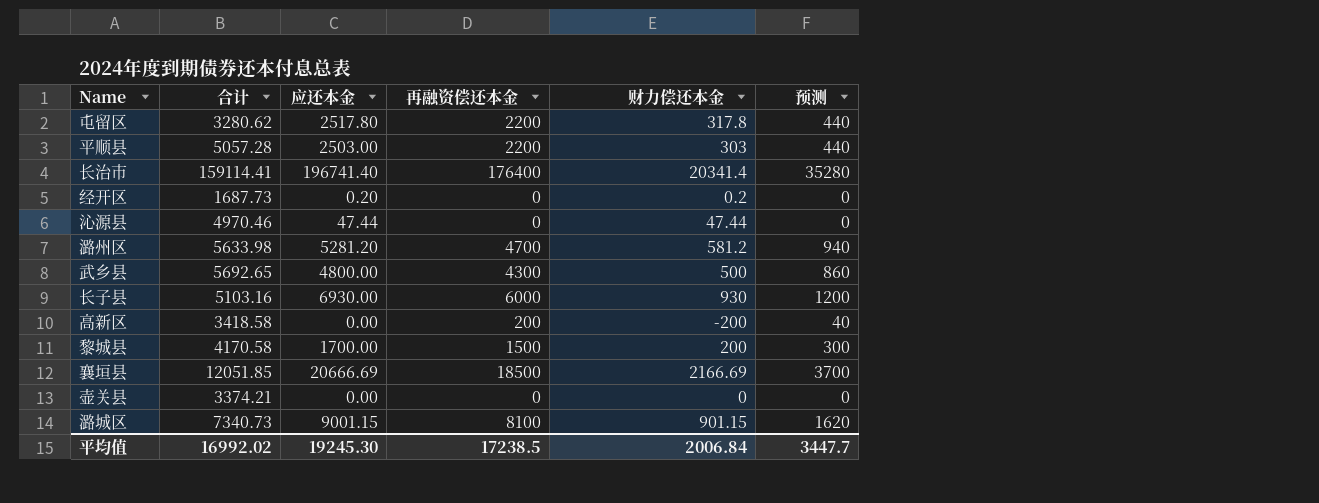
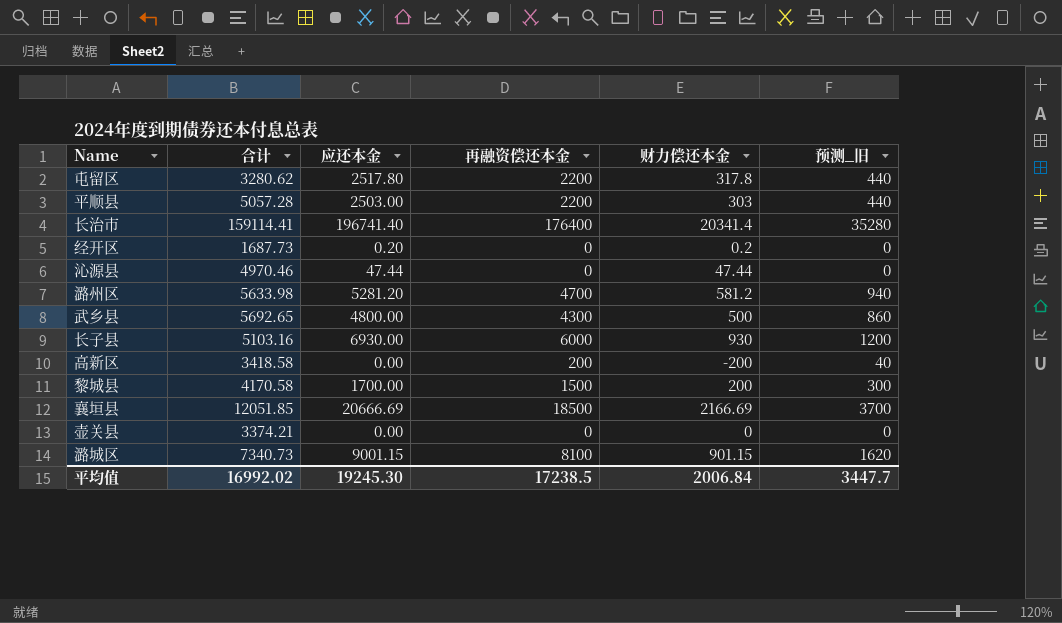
column name: 预测 -> 预测_旧

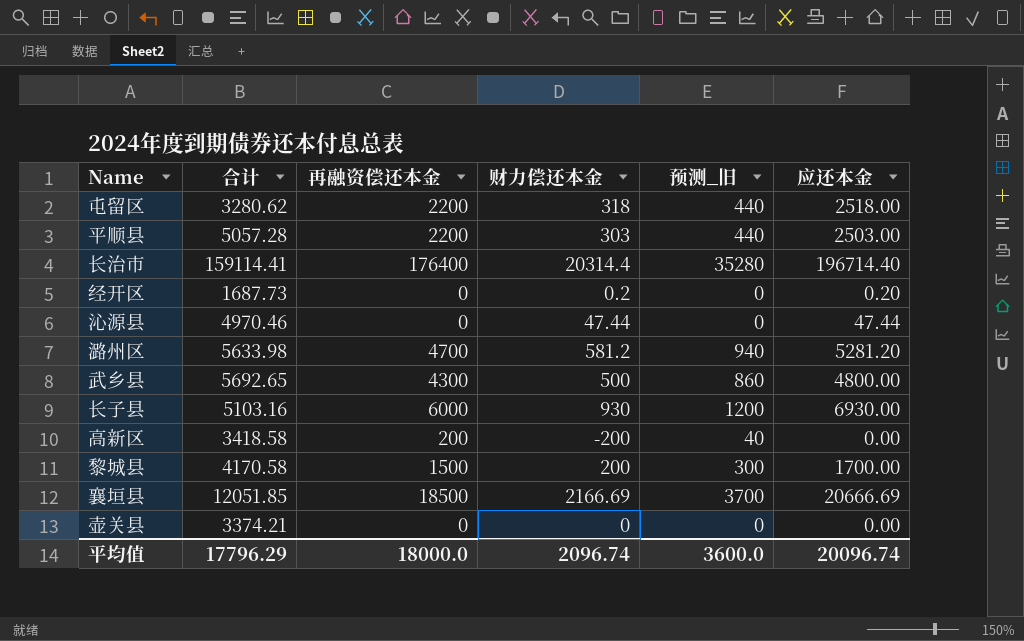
column 应还本金 | position: 3 -> 6
row 潞城区: 7340.73 | 9001.15 | 8100 | 901.15 | 1620 -> none
屯留区 | 财力偿还本金: 317.8 -> 318
屯留区 | 应还本金: 2517.80 -> 2518.00
长治市 | 财力偿还本金: 20341.4 -> 20314.4
长治市 | 应还本金: 196741.40 -> 196714.40
平均值 | 合计: 16992.02 -> 17796.29
平均值 | 再融资偿还本金: 17238.5 -> 18000.0
平均值 | 财力偿还本金: 2006.84 -> 2096.74
平均值 | 预测_旧: 3447.7 -> 3600.0
平均值 | 应还本金: 19245.30 -> 20096.74

